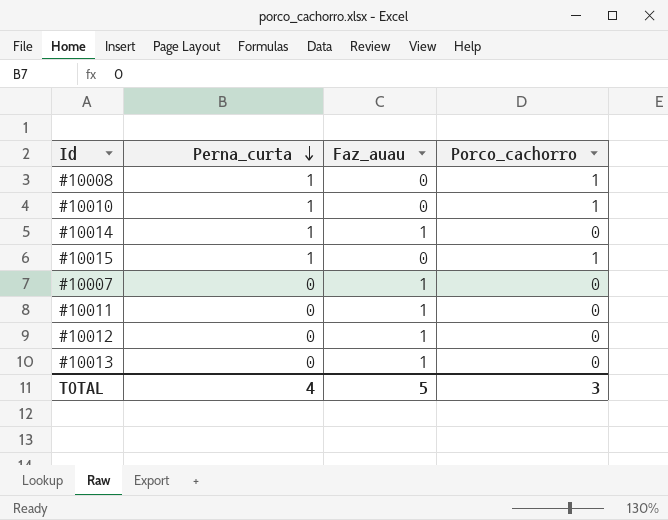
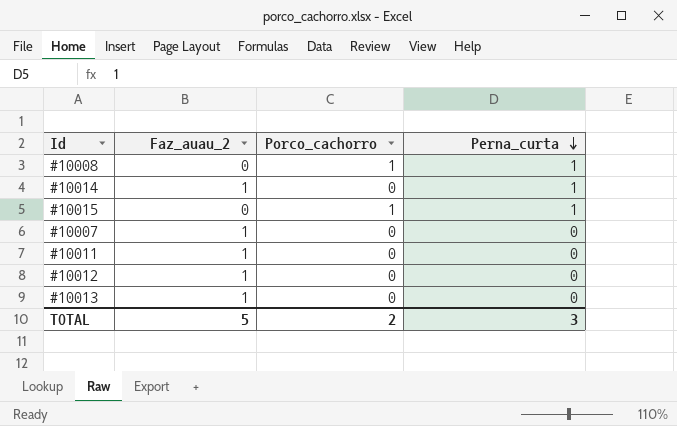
column name: Faz_auau -> Faz_auau_2
column Perna_curta | position: 2 -> 4
row #10010: 1 | 0 | 1 -> none
TOTAL | Porco_cachorro: 3 -> 2
TOTAL | Perna_curta: 4 -> 3

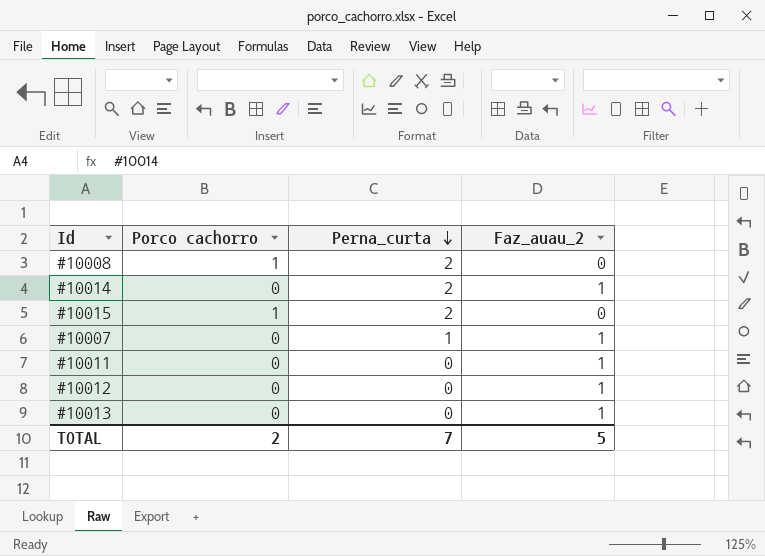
column name: Porco_cachorro -> Porco cachorro
column Faz_auau_2 | position: 2 -> 4
#10008 | Perna_curta: 1 -> 2
#10014 | Perna_curta: 1 -> 2
#10015 | Perna_curta: 1 -> 2
#10007 | Perna_curta: 0 -> 1
TOTAL | Perna_curta: 3 -> 7

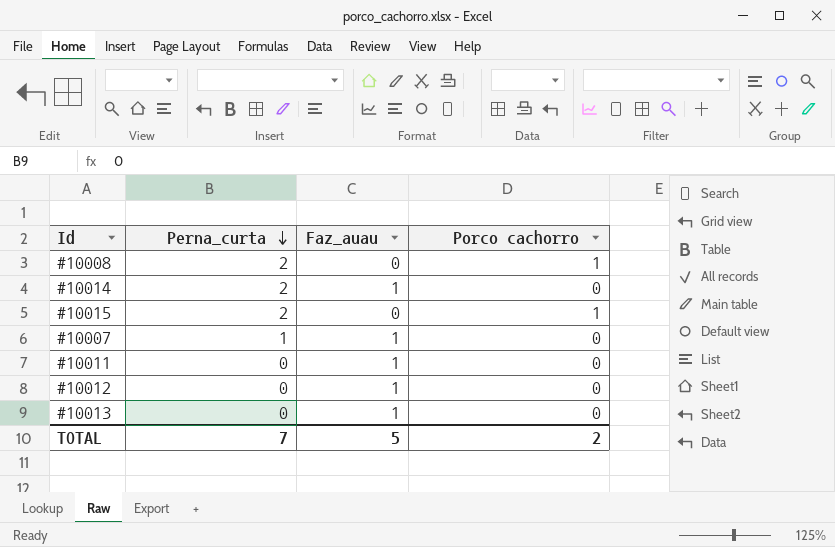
column name: Faz_auau_2 -> Faz_auau
column Porco cachorro | position: 2 -> 4

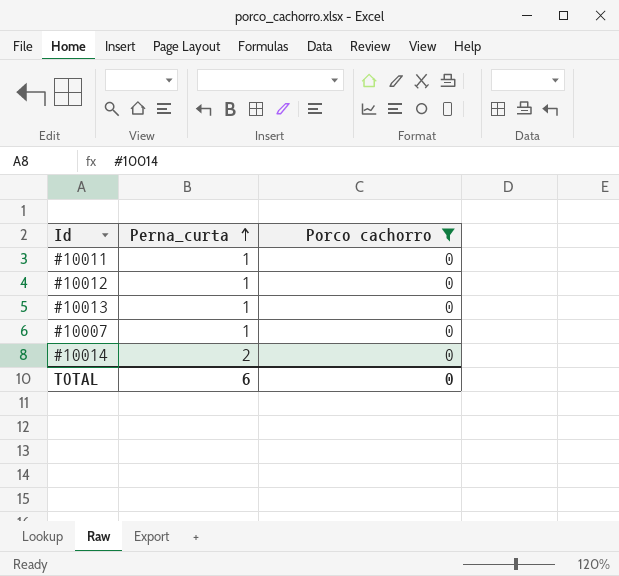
filter: none -> Porco cachorro = 0
row order: Perna_curta descending -> Perna_curta ascending
column Faz_auau | position: 3 -> none
#10011 | Perna_curta: 0 -> 1
#10012 | Perna_curta: 0 -> 1
#10013 | Perna_curta: 0 -> 1
TOTAL | Perna_curta: 7 -> 6
TOTAL | Porco cachorro: 2 -> 0

